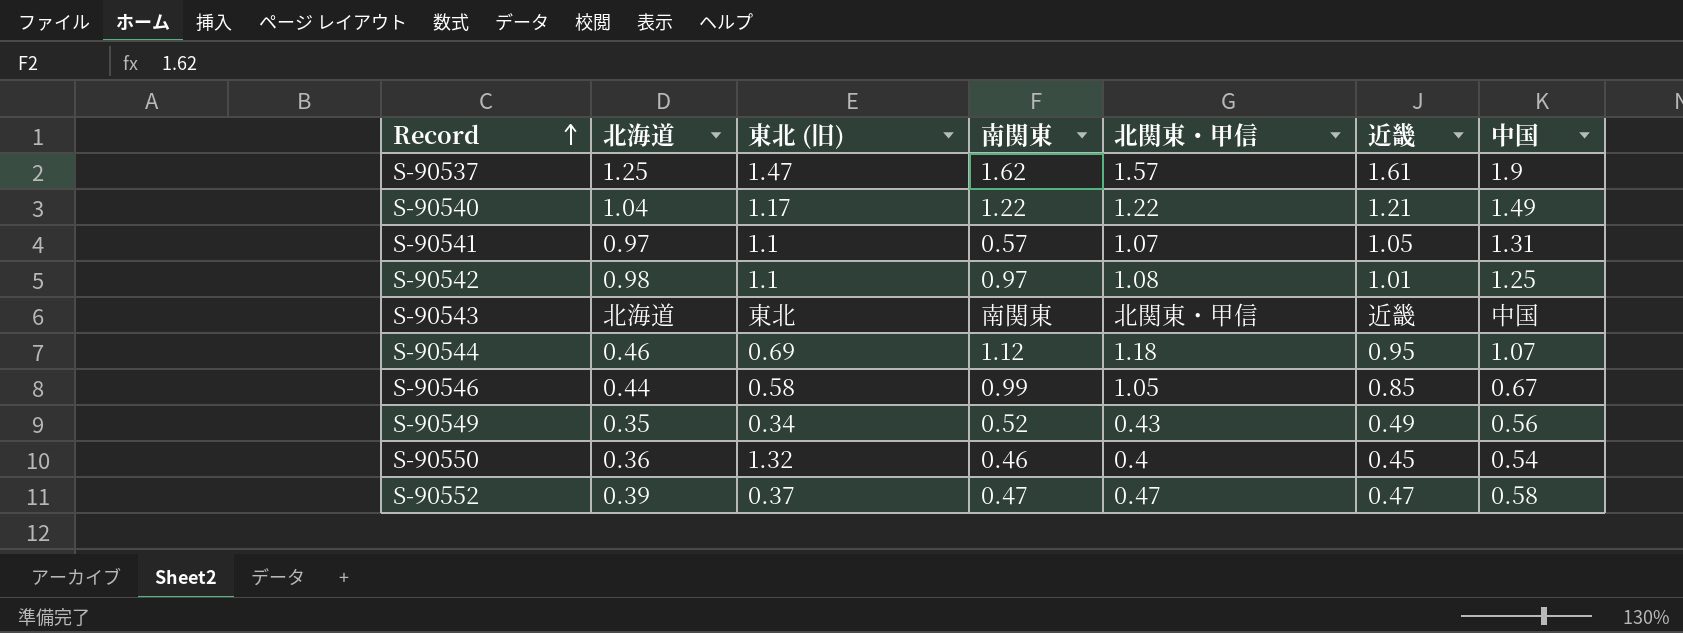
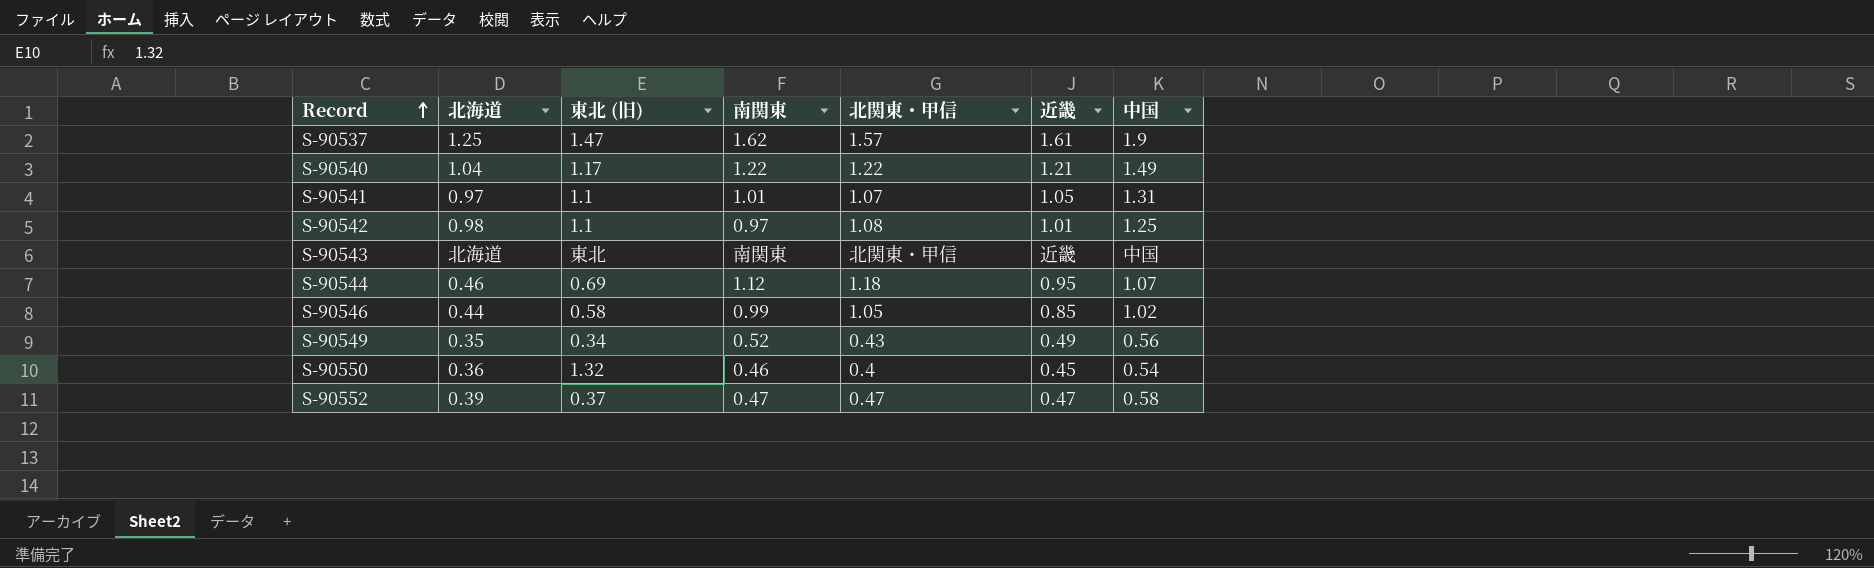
S-90541 | 南関東: 0.57 -> 1.01
S-90546 | 中国: 0.67 -> 1.02

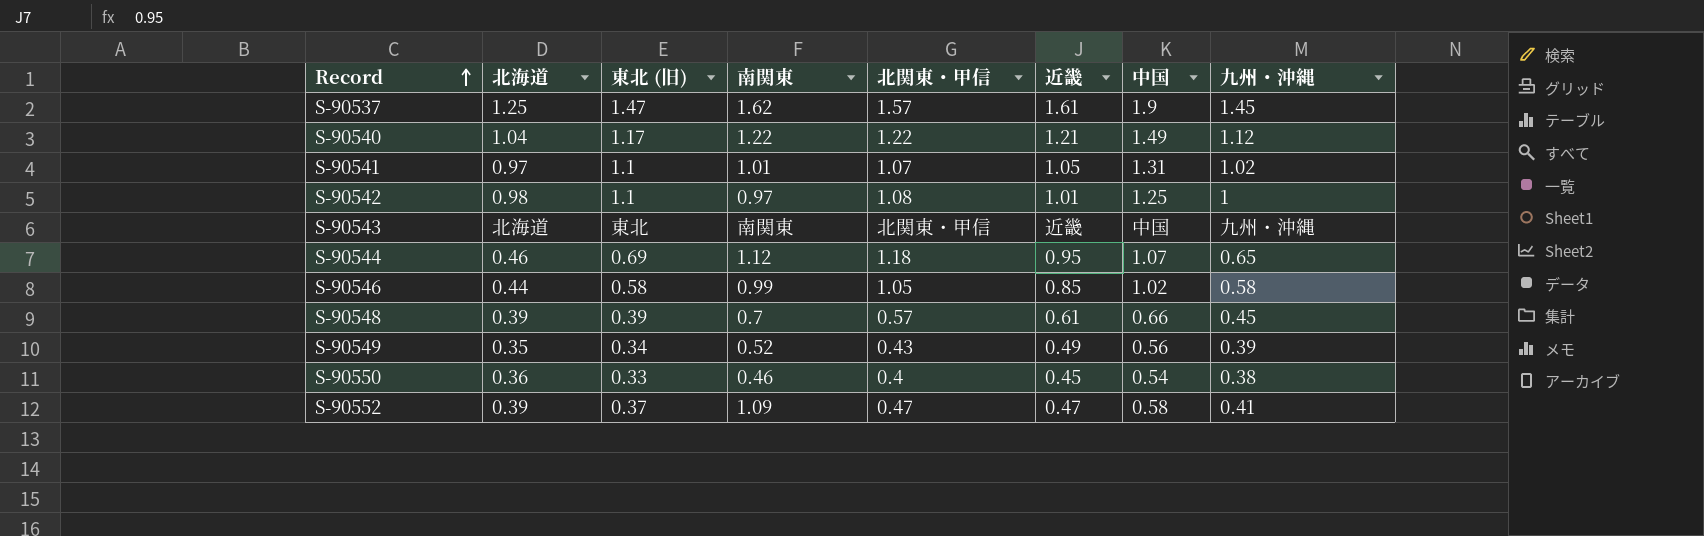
column 九州・沖縄 | position: none -> 8
row S-90548: none -> 0.39 | 0.39 | 0.7 | 0.57 | 0.61 | 0.66 | 0.45
S-90550 | 東北 (旧): 1.32 -> 0.33
S-90552 | 南関東: 0.47 -> 1.09

